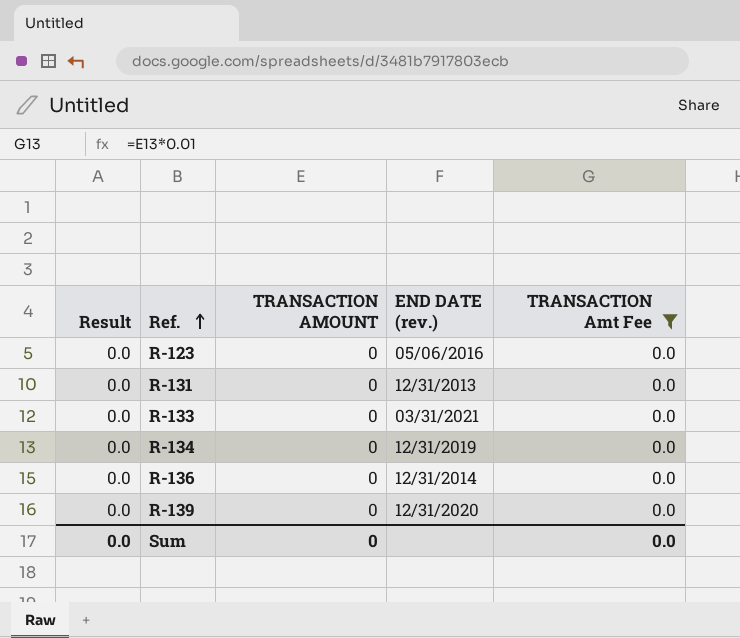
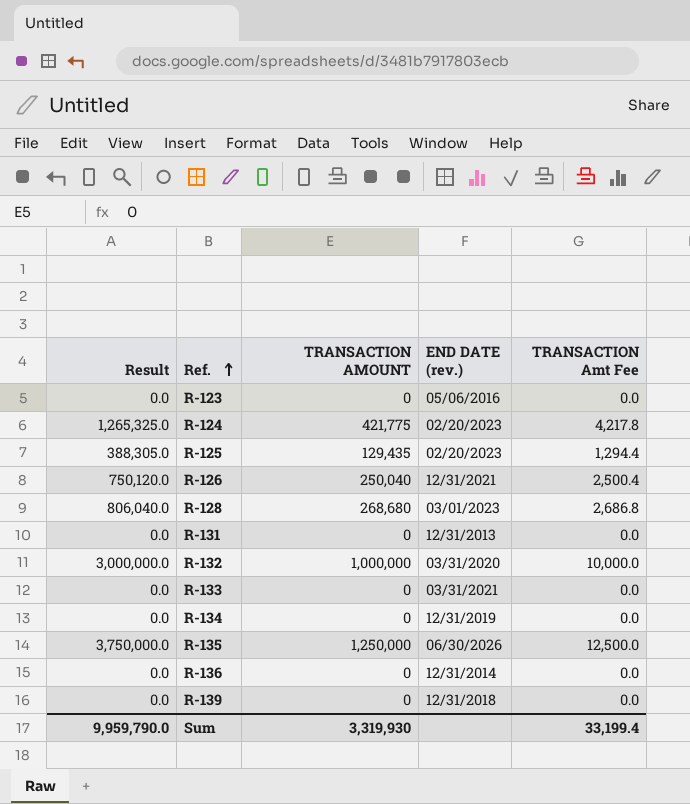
filter: TRANSACTION Amt Fee = 0.0 -> none
R-139 | END DATE (rev.): 12/31/2020 -> 12/31/2018
Sum | Result: 0.0 -> 9,959,790.0
Sum | TRANSACTION AMOUNT: 0 -> 3,319,930
Sum | TRANSACTION Amt Fee: 0.0 -> 33,199.4

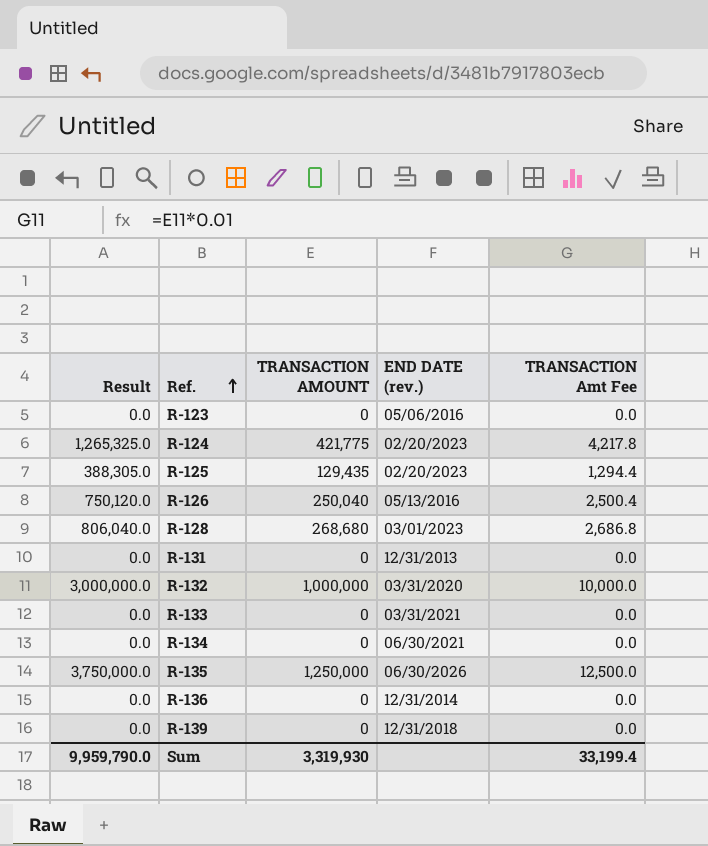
R-126 | END DATE (rev.): 12/31/2021 -> 05/13/2016
R-134 | END DATE (rev.): 12/31/2019 -> 06/30/2021

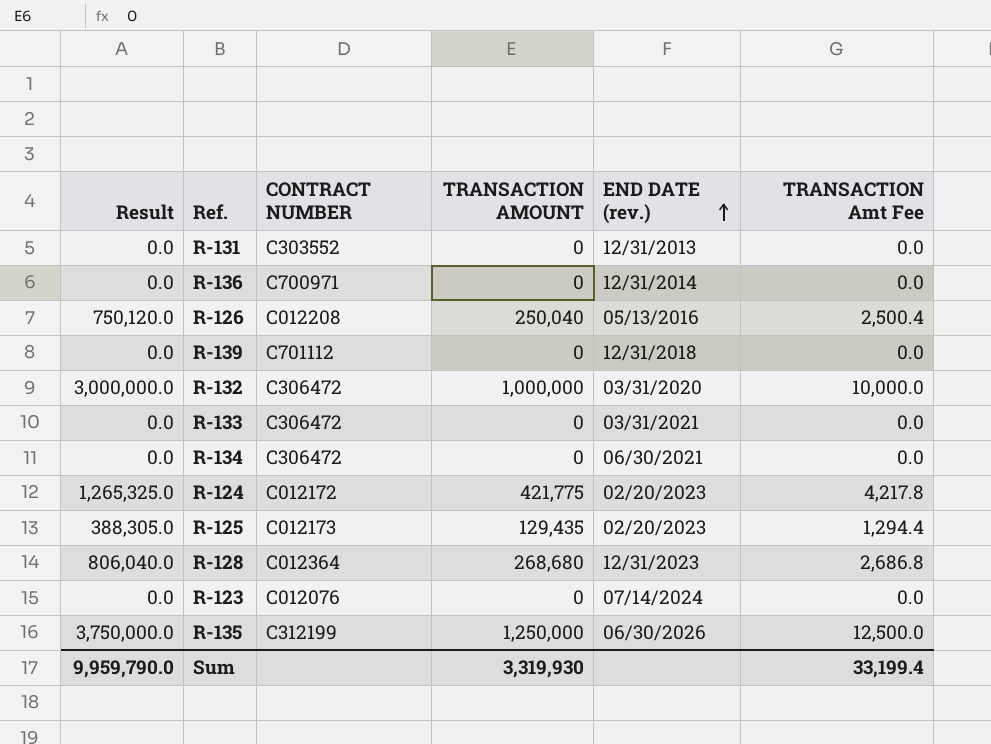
row order: Ref. ascending -> END DATE (rev.) ascending
column CONTRACT NUMBER | position: none -> 3
R-128 | END DATE (rev.): 03/01/2023 -> 12/31/2023
R-123 | END DATE (rev.): 05/06/2016 -> 07/14/2024

